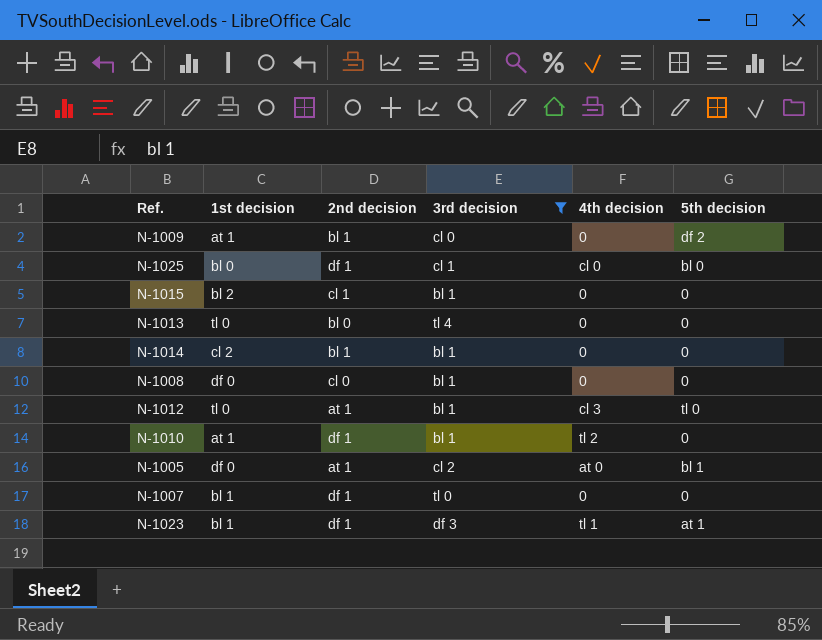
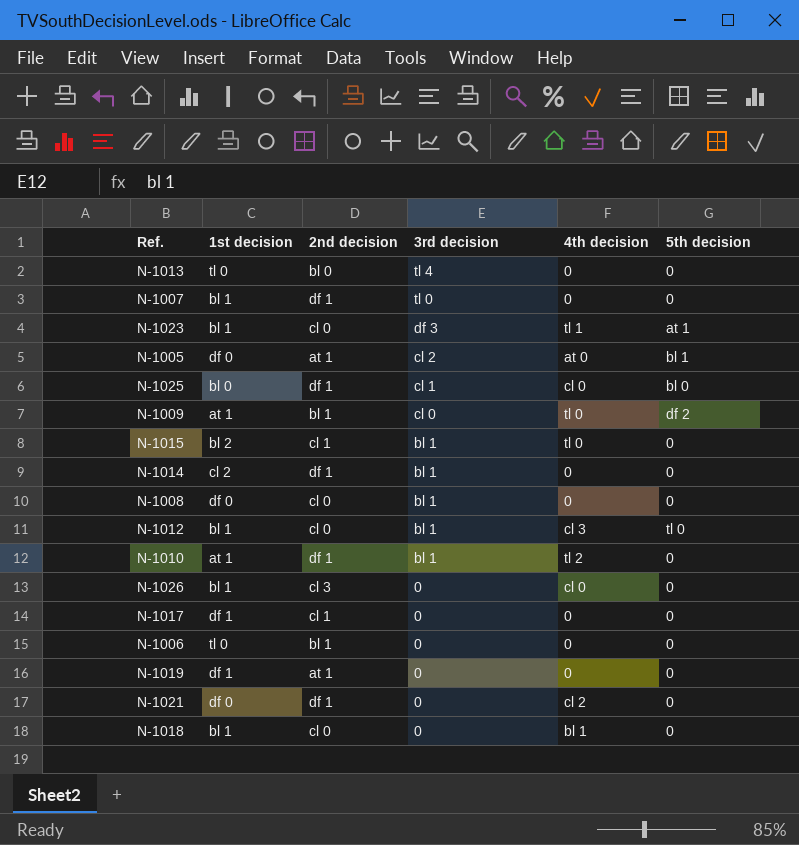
filter: 3rd decision != 0 -> none
row order: none -> 3rd decision descending
N-1023 | 2nd decision: df 1 -> cl 0
N-1009 | 4th decision: 0 -> tl 0
N-1015 | 4th decision: 0 -> tl 0
N-1014 | 2nd decision: bl 1 -> df 1
N-1012 | 1st decision: tl 0 -> bl 1
N-1012 | 2nd decision: at 1 -> cl 0

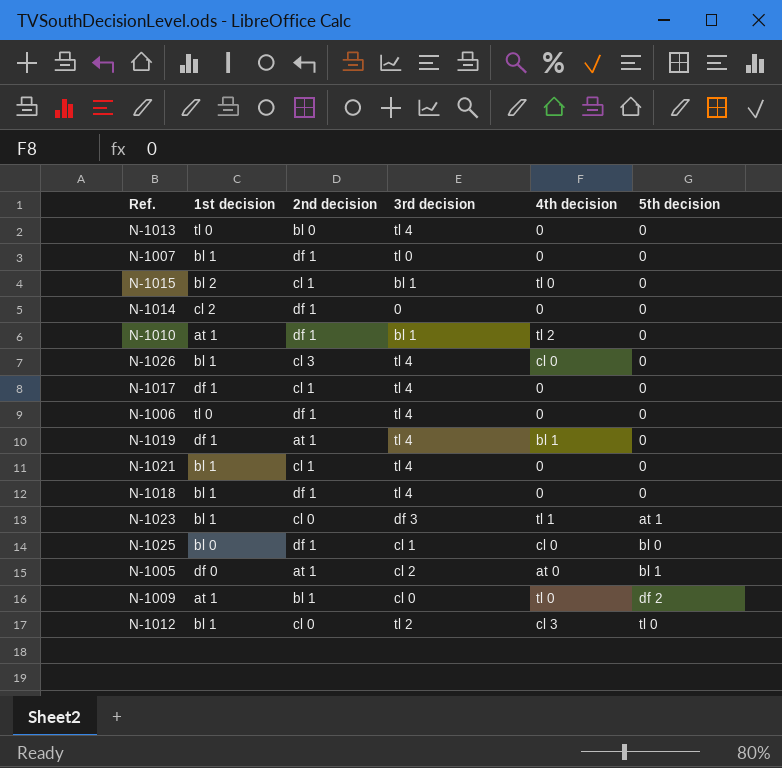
row order: 3rd decision descending -> 5th decision ascending
row N-1008: df 0 | cl 0 | bl 1 | 0 | 0 -> none
N-1014 | 3rd decision: bl 1 -> 0
N-1026 | 3rd decision: 0 -> tl 4
N-1017 | 3rd decision: 0 -> tl 4
N-1006 | 2nd decision: bl 1 -> df 1
N-1006 | 3rd decision: 0 -> tl 4
N-1019 | 3rd decision: 0 -> tl 4
N-1019 | 4th decision: 0 -> bl 1
N-1021 | 1st decision: df 0 -> bl 1
N-1021 | 2nd decision: df 1 -> cl 1
N-1021 | 3rd decision: 0 -> tl 4
N-1021 | 4th decision: cl 2 -> 0
N-1018 | 2nd decision: cl 0 -> df 1
N-1018 | 3rd decision: 0 -> tl 4
N-1018 | 4th decision: bl 1 -> 0
N-1012 | 3rd decision: bl 1 -> tl 2

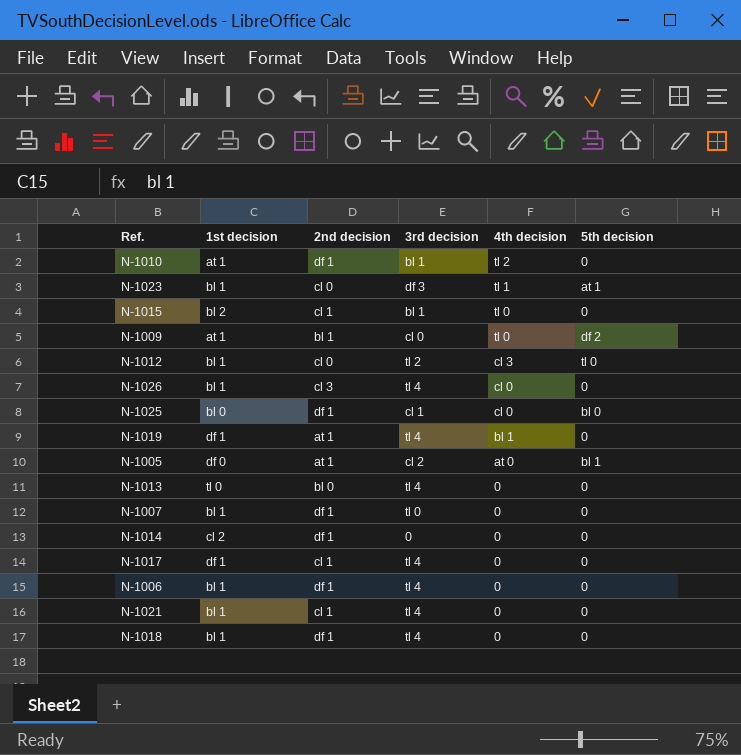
row order: 5th decision ascending -> 4th decision descending
N-1006 | 1st decision: tl 0 -> bl 1

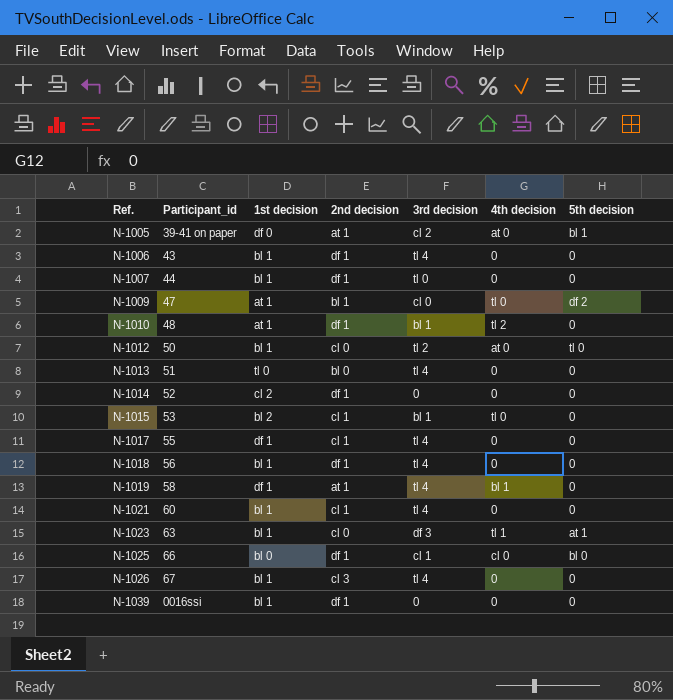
row order: 4th decision descending -> Ref. ascending
column Participant_id | position: none -> 2
N-1012 | 4th decision: cl 3 -> at 0
N-1026 | 4th decision: cl 0 -> 0
row N-1039: none -> 0016ssi | bl 1 | df 1 | 0 | 0 | 0

